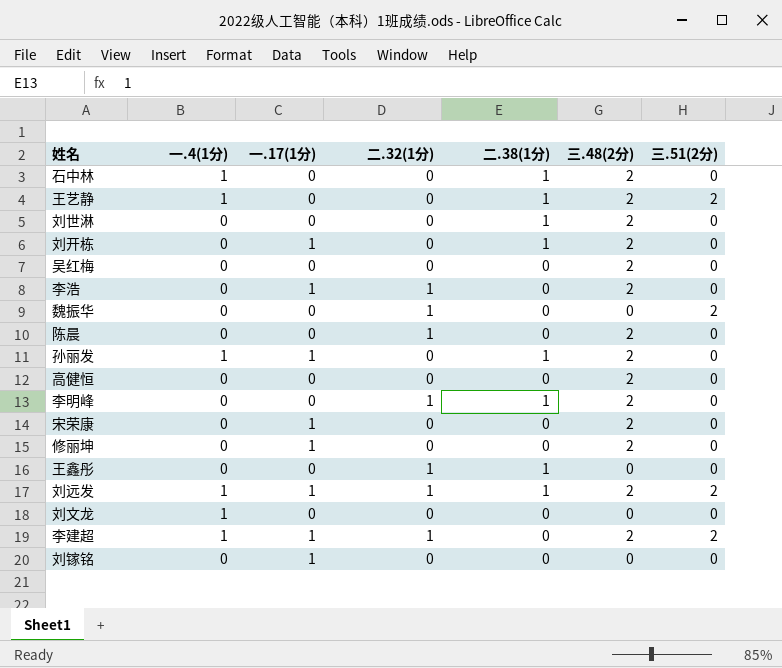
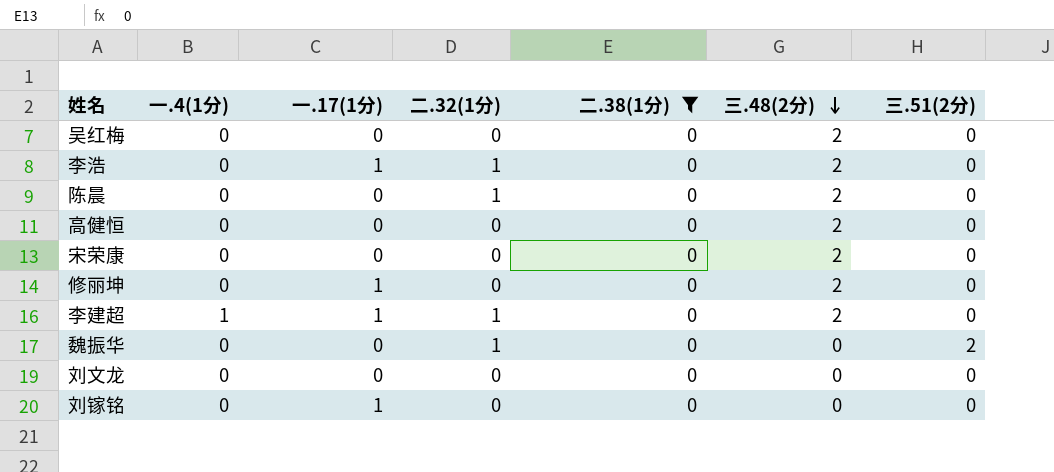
filter: none -> 二.38(1分) = 0
row order: none -> 三.48(2分) descending
宋荣康 | 一.17(1分): 1 -> 0
李建超 | 三.51(2分): 2 -> 0
刘文龙 | 一.4(1分): 1 -> 0

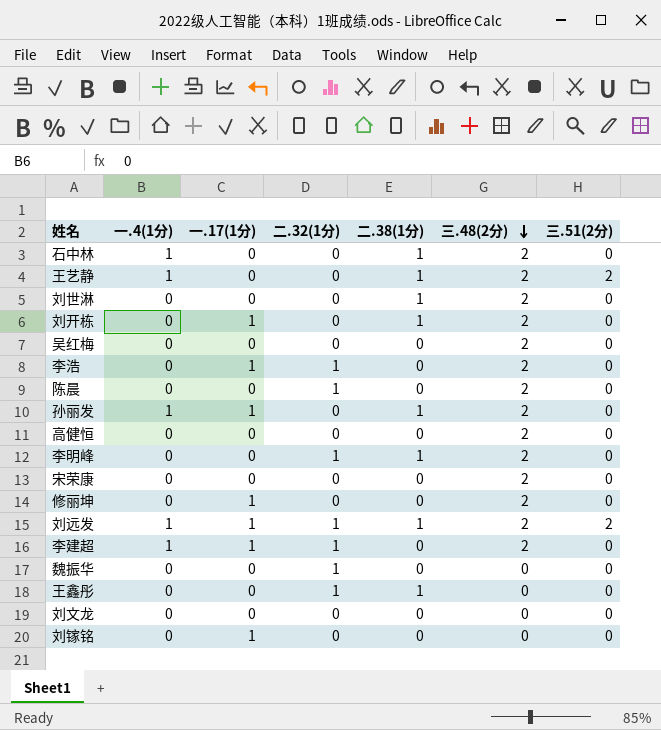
filter: 二.38(1分) = 0 -> none
魏振华 | 三.51(2分): 2 -> 0

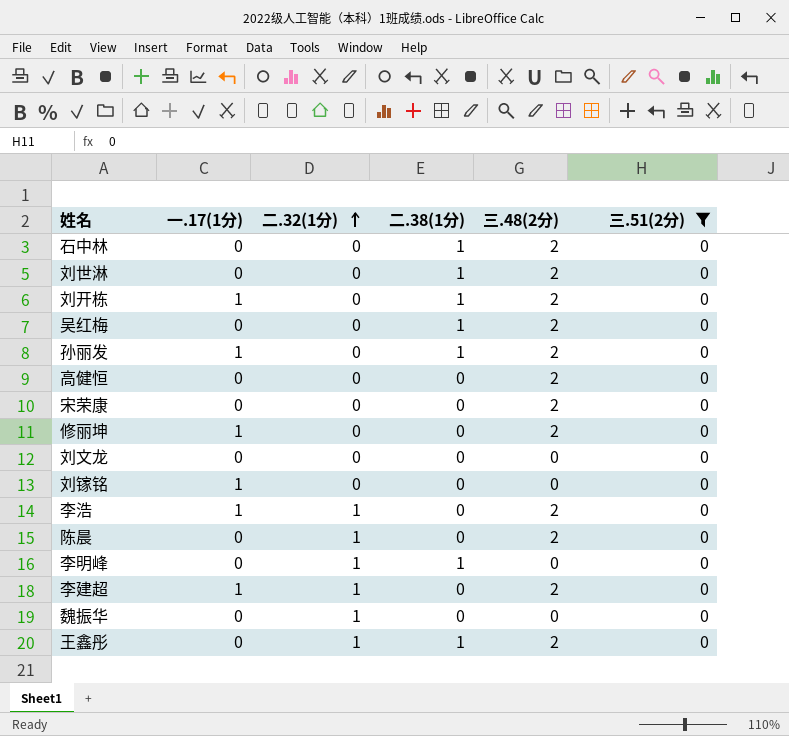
filter: none -> 三.51(2分) = 0
row order: 三.48(2分) descending -> 二.32(1分) ascending
column 一.4(1分) | position: 2 -> none
吴红梅 | 二.38(1分): 0 -> 1
李明峰 | 三.48(2分): 2 -> 0
王鑫彤 | 三.48(2分): 0 -> 2

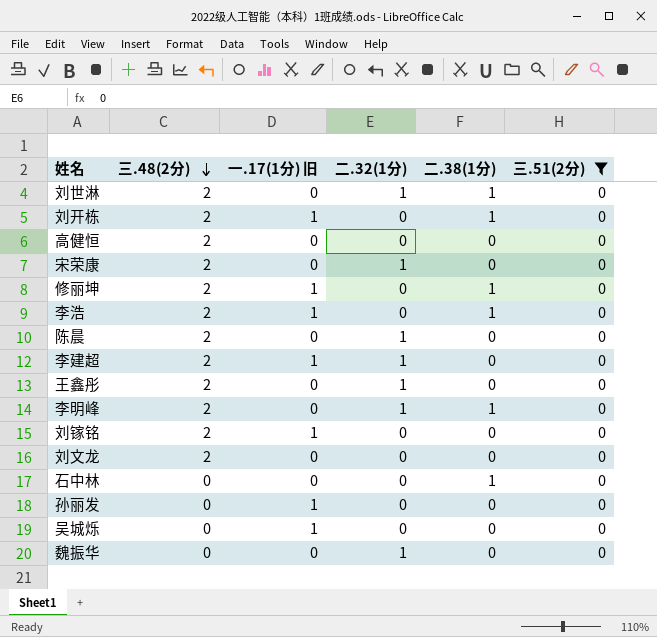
row order: 二.32(1分) ascending -> 三.48(2分) descending
column 三.48(2分) | position: 5 -> 2
column name: 一.17(1分) -> 一.17(1分) 旧
row 吴红梅: 0 | 0 | 1 | 2 | 0 -> none
刘世淋 | 二.32(1分): 0 -> 1
宋荣康 | 二.32(1分): 0 -> 1
修丽坤 | 二.38(1分): 0 -> 1
李浩 | 二.32(1分): 1 -> 0
李浩 | 二.38(1分): 0 -> 1
王鑫彤 | 二.38(1分): 1 -> 0
李明峰 | 三.48(2分): 0 -> 2
刘镓铭 | 三.48(2分): 0 -> 2
刘文龙 | 三.48(2分): 0 -> 2
石中林 | 三.48(2分): 2 -> 0
孙丽发 | 三.48(2分): 2 -> 0
孙丽发 | 二.38(1分): 1 -> 0
row 吴城烁: none -> 0 | 1 | 0 | 0 | 0

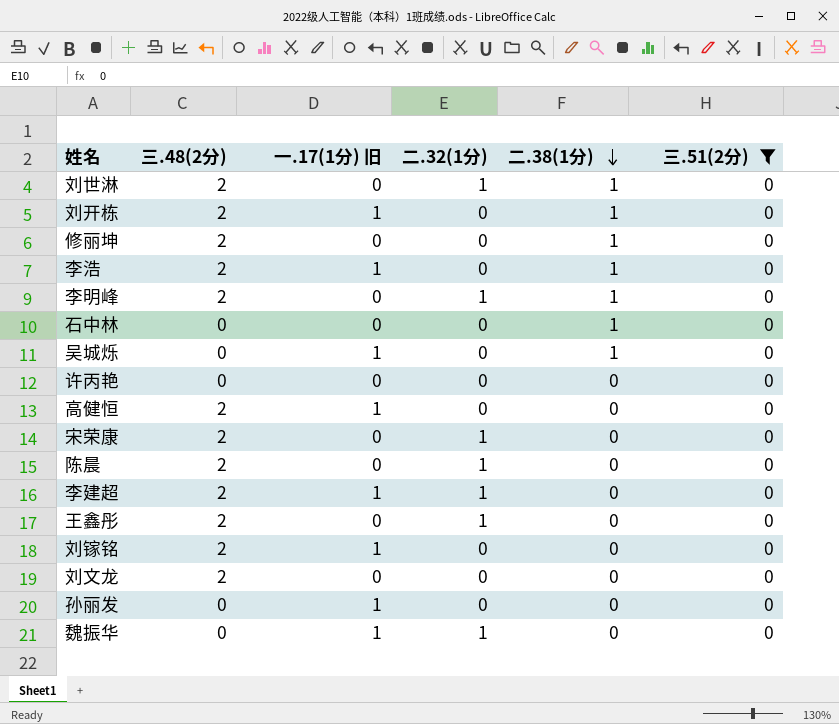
row order: 三.48(2分) descending -> 二.38(1分) descending
修丽坤 | 一.17(1分) 旧: 1 -> 0
吴城烁 | 二.38(1分): 0 -> 1
row 许丙艳: none -> 0 | 0 | 0 | 0 | 0
高健恒 | 一.17(1分) 旧: 0 -> 1
魏振华 | 一.17(1分) 旧: 0 -> 1

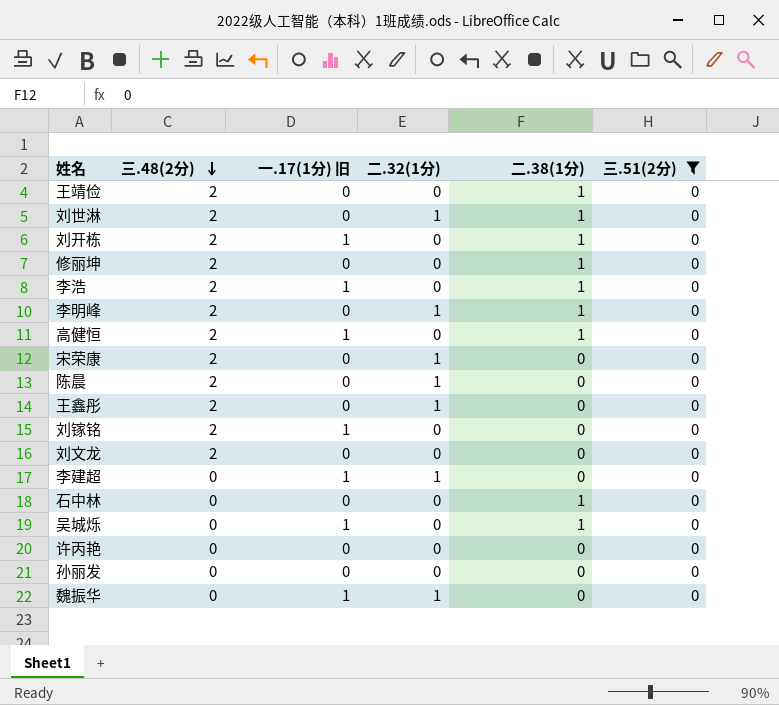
row order: 二.38(1分) descending -> 三.48(2分) descending
row 王靖俭: none -> 2 | 0 | 0 | 1 | 0
高健恒 | 二.38(1分): 0 -> 1
李建超 | 三.48(2分): 2 -> 0
孙丽发 | 一.17(1分) 旧: 1 -> 0

